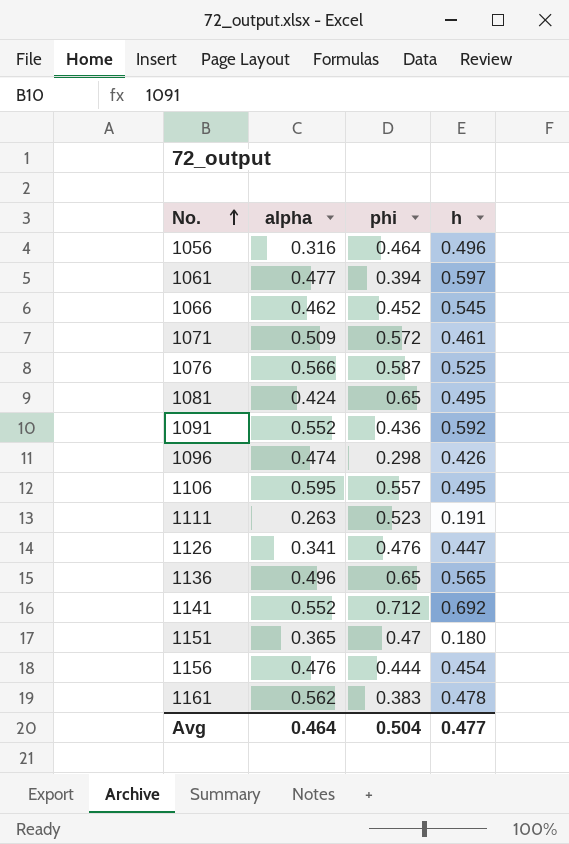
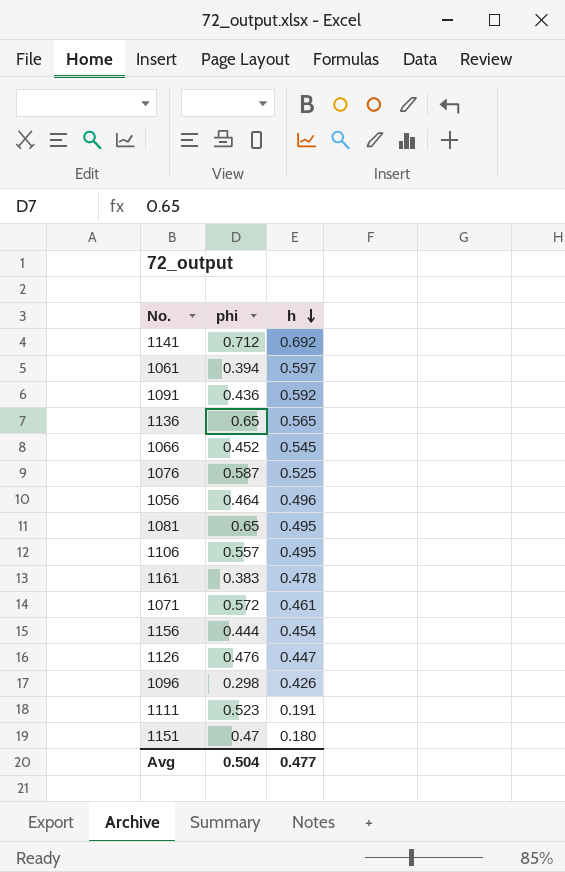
row order: No. ascending -> h descending
column alpha | position: 2 -> none

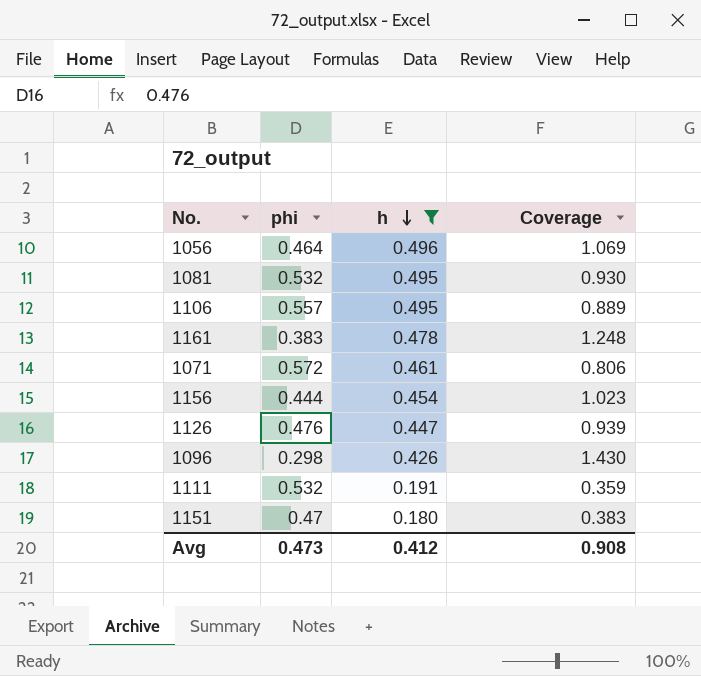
filter: none -> h <= 0.496
column Coverage | formula: none -> [h] / [phi]
1081 | phi: 0.65 -> 0.532
1111 | phi: 0.523 -> 0.532
Avg | phi: 0.504 -> 0.473
Avg | h: 0.477 -> 0.412

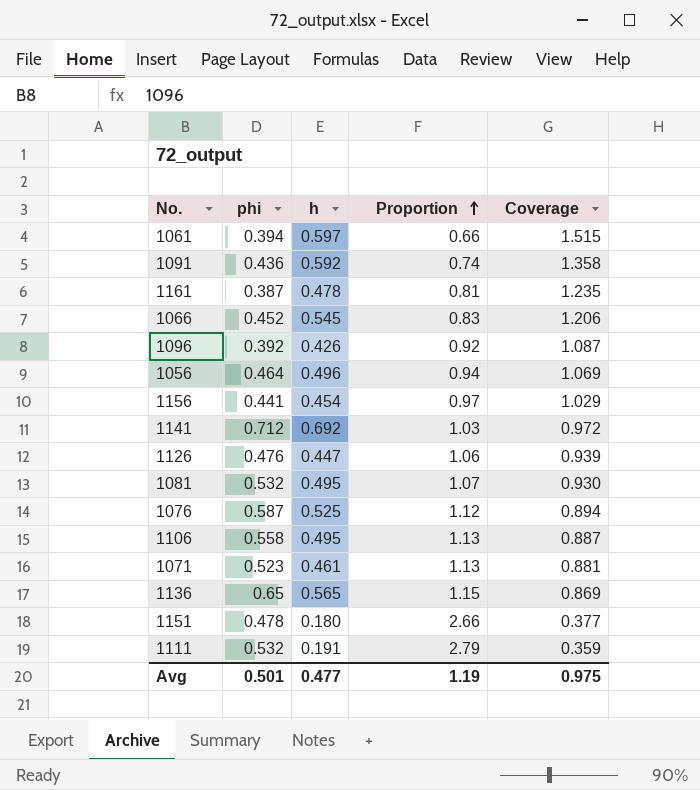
filter: h <= 0.496 -> none
row order: h descending -> Proportion ascending
column Proportion | formula: none -> [phi] / [h]
1161 | phi: 0.383 -> 0.387
1161 | Coverage: 1.248 -> 1.235
1096 | phi: 0.298 -> 0.392
1096 | Coverage: 1.430 -> 1.087
1156 | phi: 0.444 -> 0.441
1156 | Coverage: 1.023 -> 1.029
1106 | phi: 0.557 -> 0.558
1106 | Coverage: 0.889 -> 0.887
1071 | phi: 0.572 -> 0.523
1071 | Coverage: 0.806 -> 0.881
1151 | phi: 0.47 -> 0.478
1151 | Coverage: 0.383 -> 0.377
Avg | phi: 0.473 -> 0.501
Avg | h: 0.412 -> 0.477
Avg | Coverage: 0.908 -> 0.975

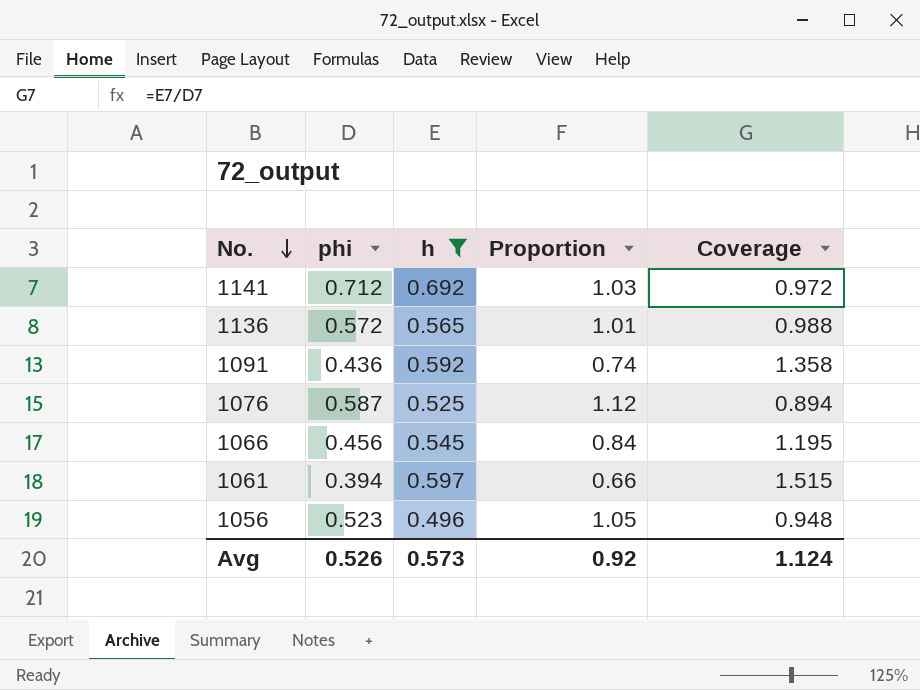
filter: none -> h >= 0.496
row order: Proportion ascending -> No. descending
1136 | phi: 0.65 -> 0.572
1136 | Proportion: 1.15 -> 1.01
1136 | Coverage: 0.869 -> 0.988
1066 | phi: 0.452 -> 0.456
1066 | Proportion: 0.83 -> 0.84
1066 | Coverage: 1.206 -> 1.195
1056 | phi: 0.464 -> 0.523
1056 | Proportion: 0.94 -> 1.05
1056 | Coverage: 1.069 -> 0.948
Avg | phi: 0.501 -> 0.526
Avg | h: 0.477 -> 0.573
Avg | Proportion: 1.19 -> 0.92
Avg | Coverage: 0.975 -> 1.124

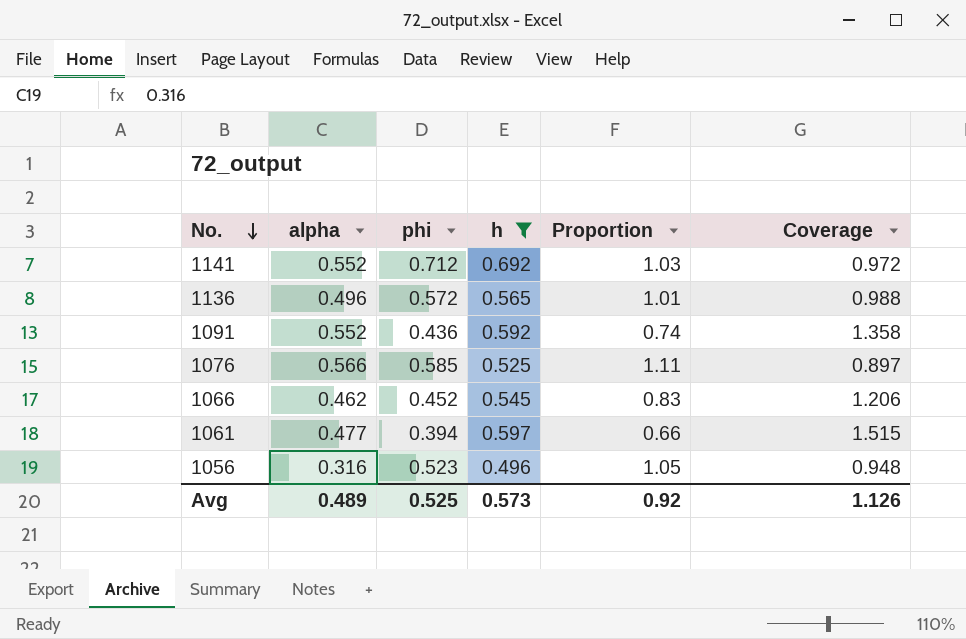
column alpha | position: none -> 2
1076 | phi: 0.587 -> 0.585
1076 | Proportion: 1.12 -> 1.11
1076 | Coverage: 0.894 -> 0.897
1066 | phi: 0.456 -> 0.452
1066 | Proportion: 0.84 -> 0.83
1066 | Coverage: 1.195 -> 1.206
Avg | phi: 0.526 -> 0.525
Avg | Coverage: 1.124 -> 1.126

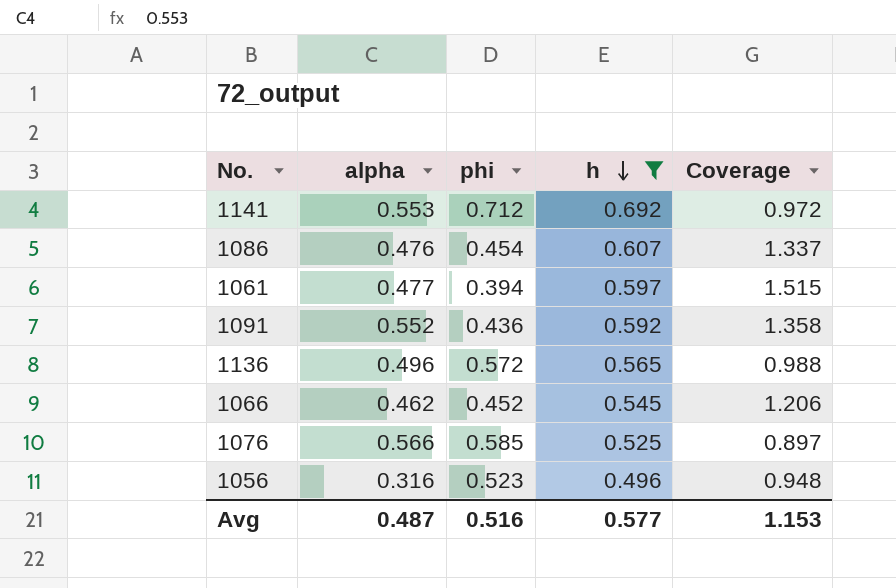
row order: No. descending -> h descending
column Proportion | formula: [phi] / [h] -> none
1141 | alpha: 0.552 -> 0.553
row 1086: none -> 0.476 | 0.454 | 0.607 | 1.337
Avg | alpha: 0.489 -> 0.487
Avg | phi: 0.525 -> 0.516
Avg | h: 0.573 -> 0.577
Avg | Coverage: 1.126 -> 1.153

